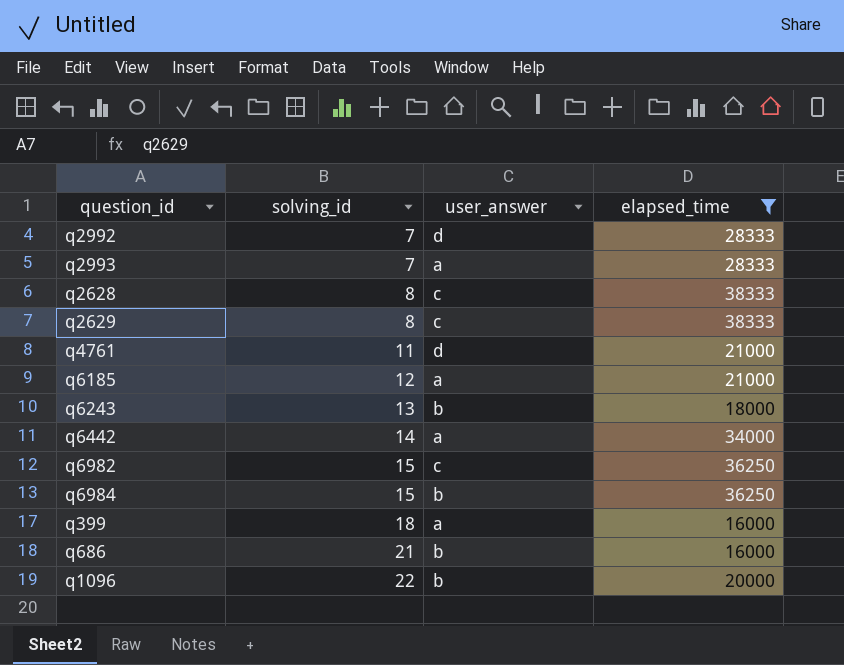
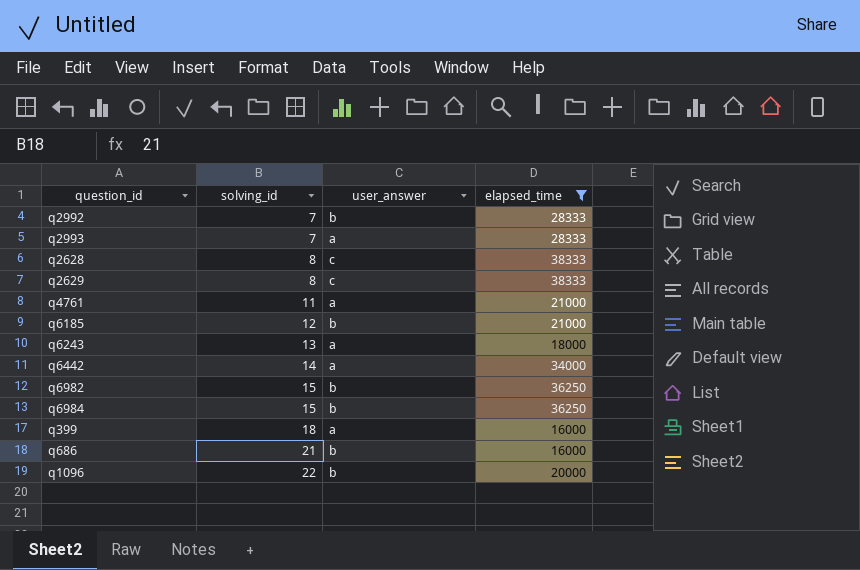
q2992 | user_answer: d -> b
q4761 | user_answer: d -> a
q6185 | user_answer: a -> b
q6243 | user_answer: b -> a
q6982 | user_answer: c -> b

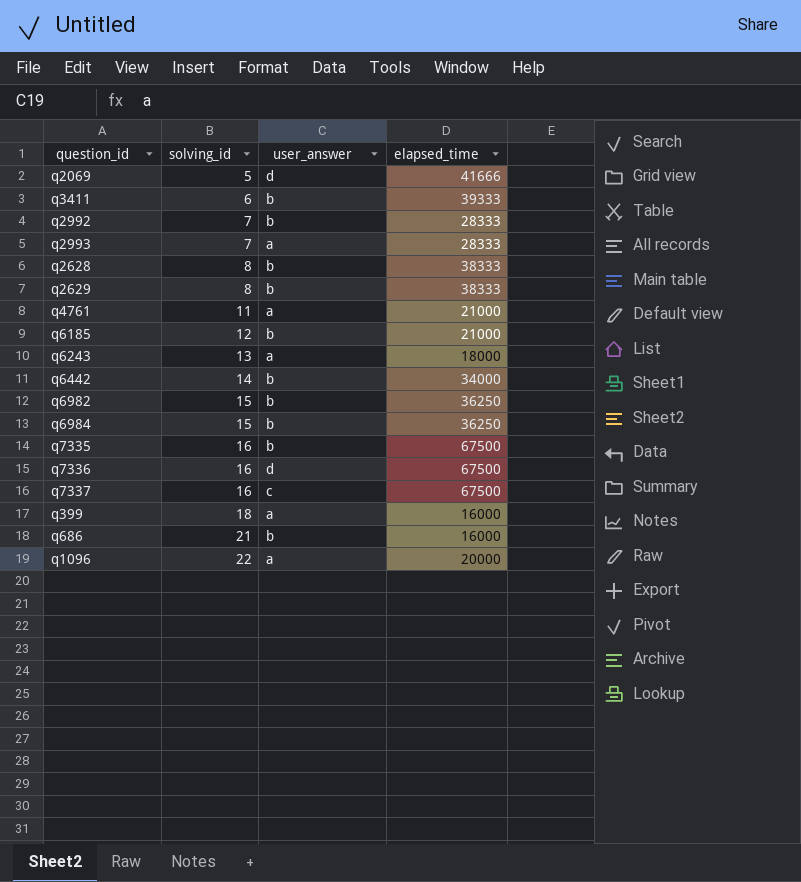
filter: elapsed_time <= 38333 -> none
q2628 | user_answer: c -> b
q2629 | user_answer: c -> b
q6442 | user_answer: a -> b
q1096 | user_answer: b -> a

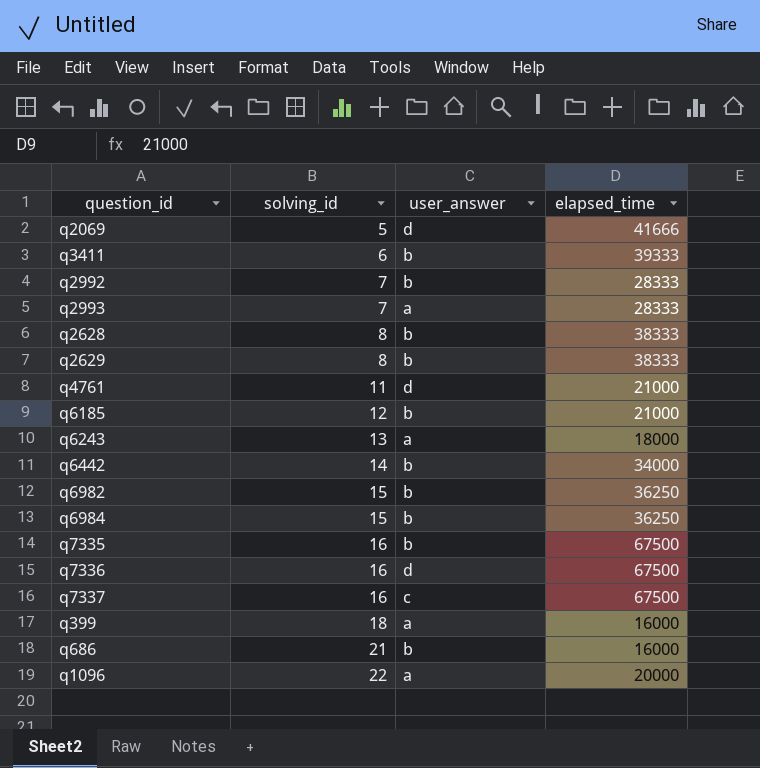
q4761 | user_answer: a -> d

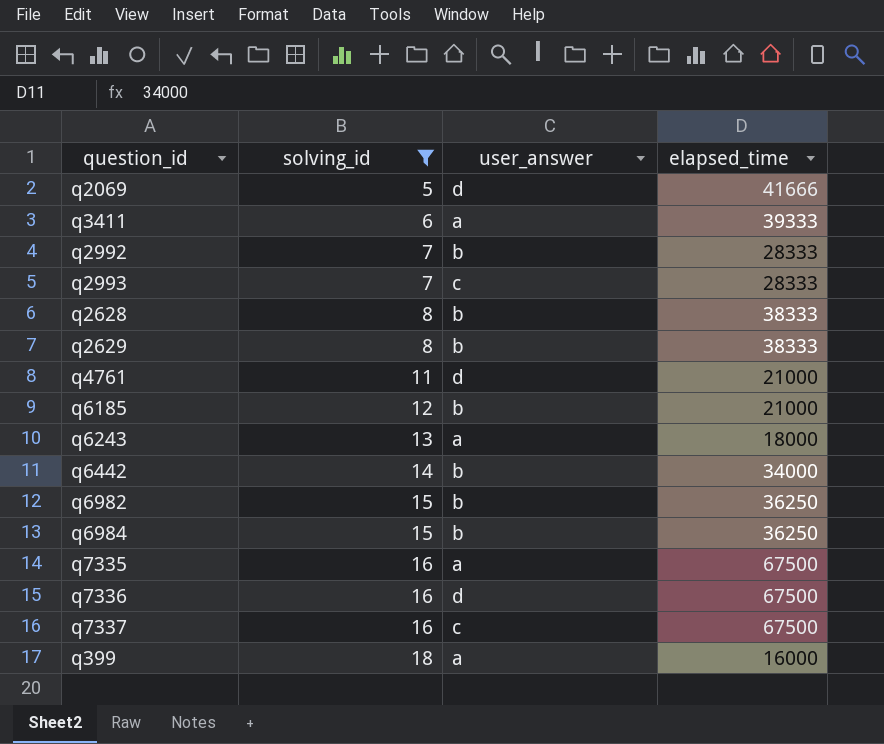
filter: none -> solving_id <= 18
q3411 | user_answer: b -> a
q2993 | user_answer: a -> c
q7335 | user_answer: b -> a

